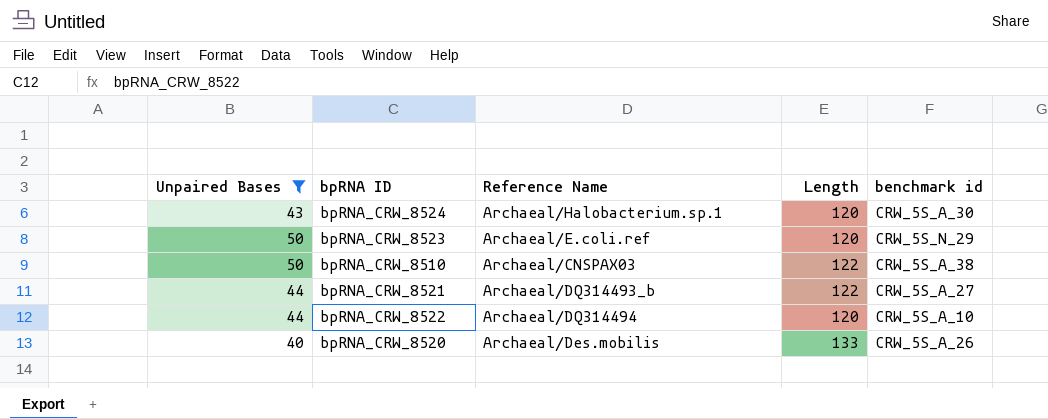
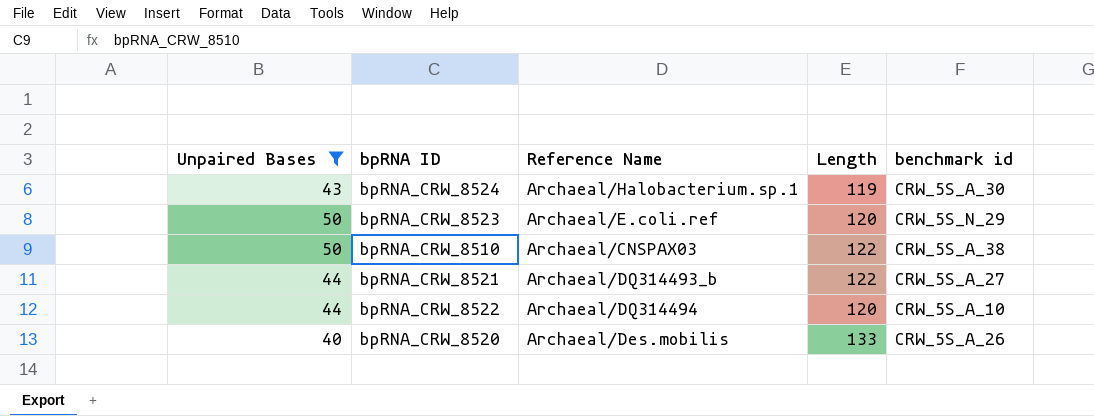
bpRNA_CRW_8524 | Length: 120 -> 119

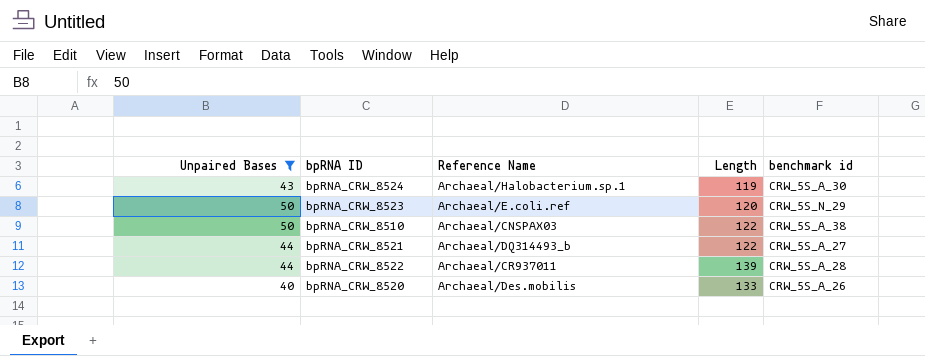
bpRNA_CRW_8522 | Reference Name: Archaeal/DQ314494 -> Archaeal/CR937011
bpRNA_CRW_8522 | Length: 120 -> 139
bpRNA_CRW_8522 | benchmark id: CRW_5S_A_10 -> CRW_5S_A_28

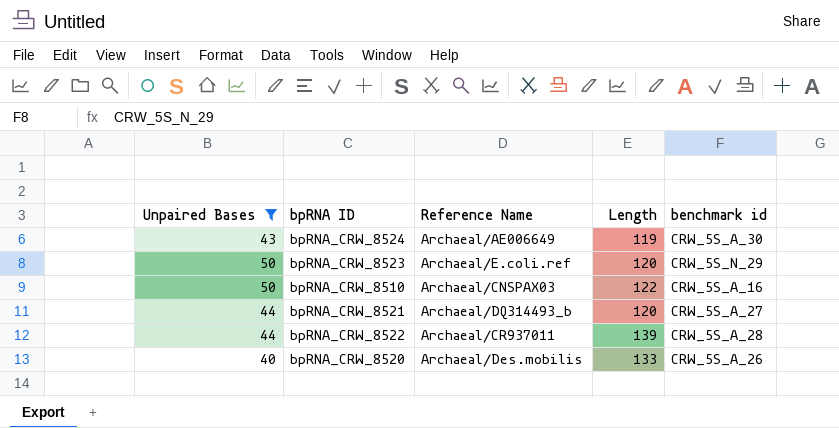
bpRNA_CRW_8524 | Reference Name: Archaeal/Halobacterium.sp.1 -> Archaeal/AE006649
bpRNA_CRW_8510 | benchmark id: CRW_5S_A_38 -> CRW_5S_A_16
bpRNA_CRW_8521 | Length: 122 -> 120

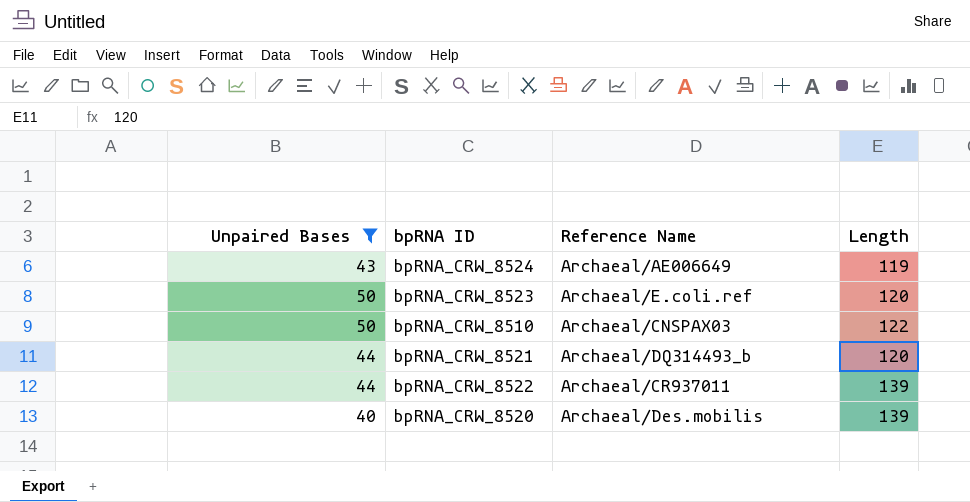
column benchmark id | position: 5 -> none
bpRNA_CRW_8520 | Length: 133 -> 139

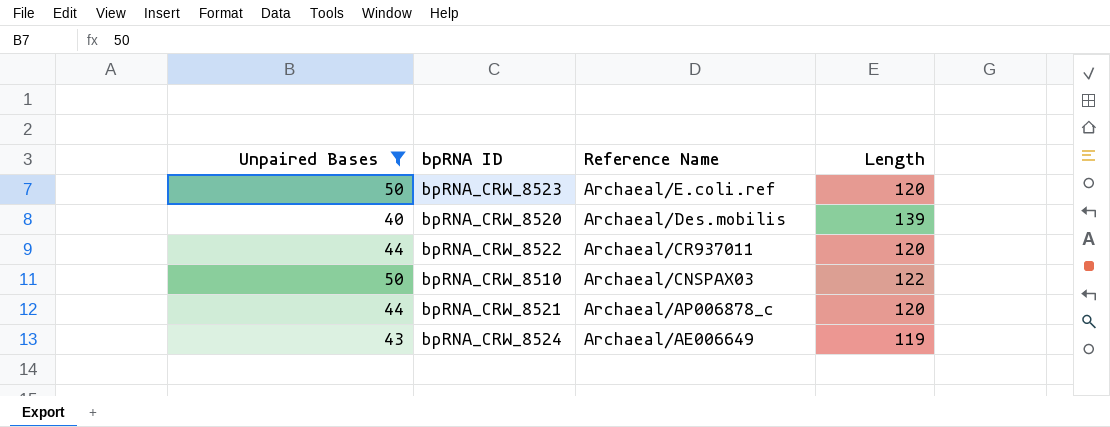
row order: none -> Reference Name descending
bpRNA_CRW_8522 | Length: 139 -> 120
bpRNA_CRW_8521 | Reference Name: Archaeal/DQ314493_b -> Archaeal/AP006878_c

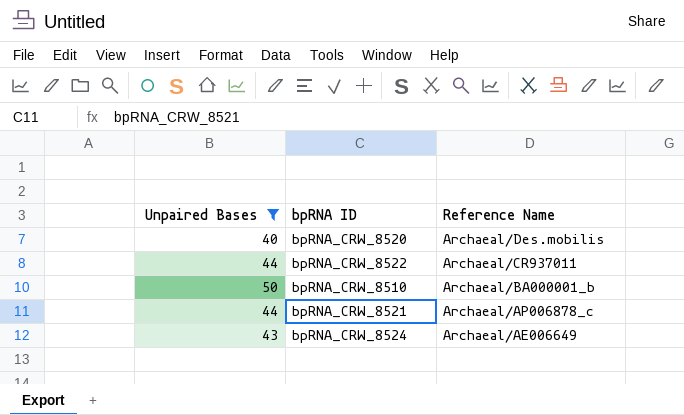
column Length | position: 4 -> none
row bpRNA_CRW_8523: 50 | Archaeal/E.coli.ref | 120 -> none
bpRNA_CRW_8510 | Reference Name: Archaeal/CNSPAX03 -> Archaeal/BA000001_b

